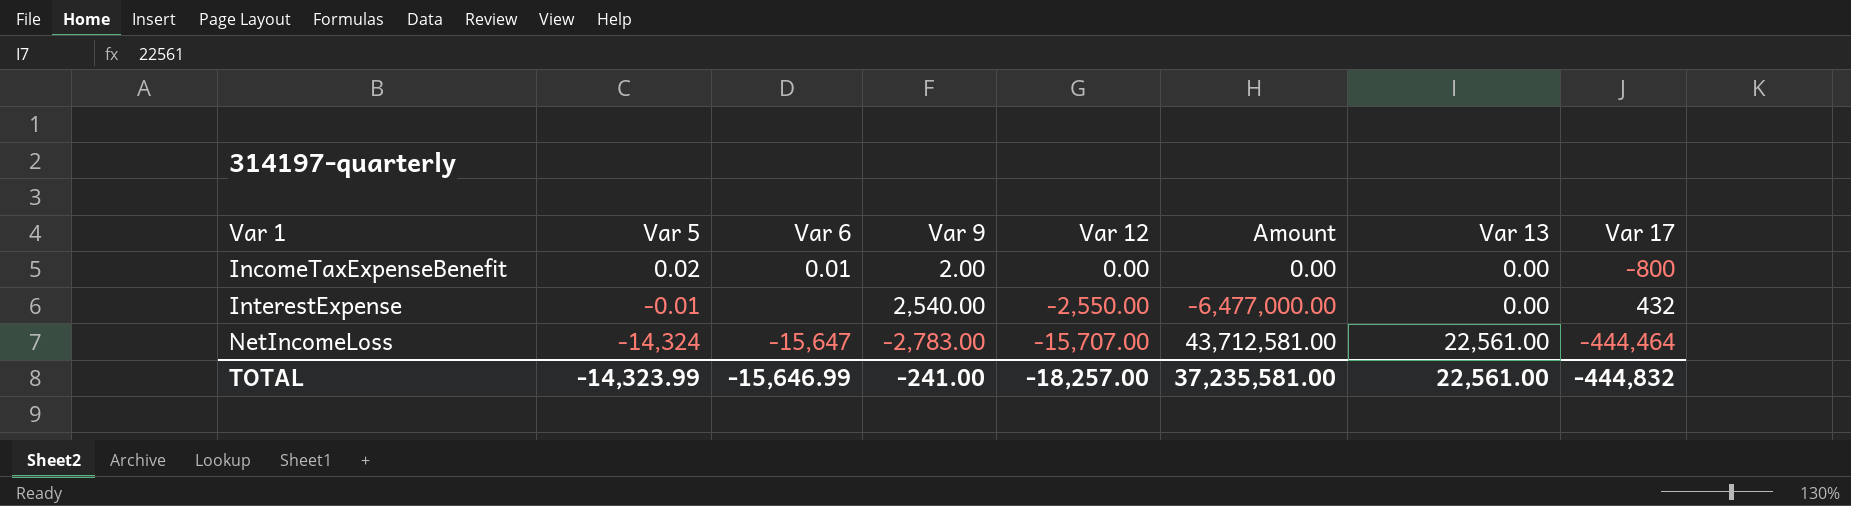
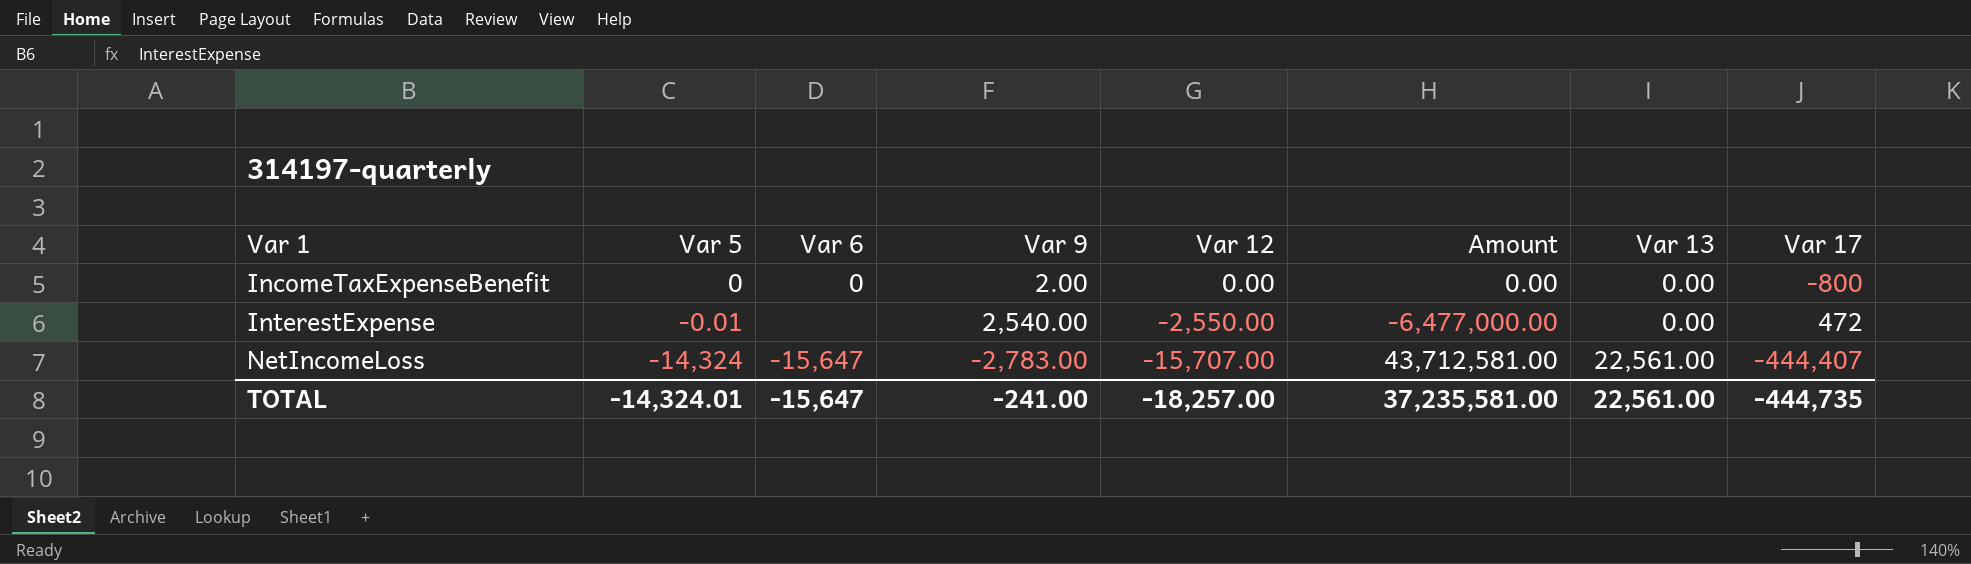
IncomeTaxExpenseBenefit | Var 5: 0.02 -> 0
IncomeTaxExpenseBenefit | Var 6: 0.01 -> 0
InterestExpense | Var 17: 432 -> 472
NetIncomeLoss | Var 17: -444,464 -> -444,407
TOTAL | Var 5: -14,323.99 -> -14,324.01
TOTAL | Var 6: -15,646.99 -> -15,647
TOTAL | Var 17: -444,832 -> -444,735

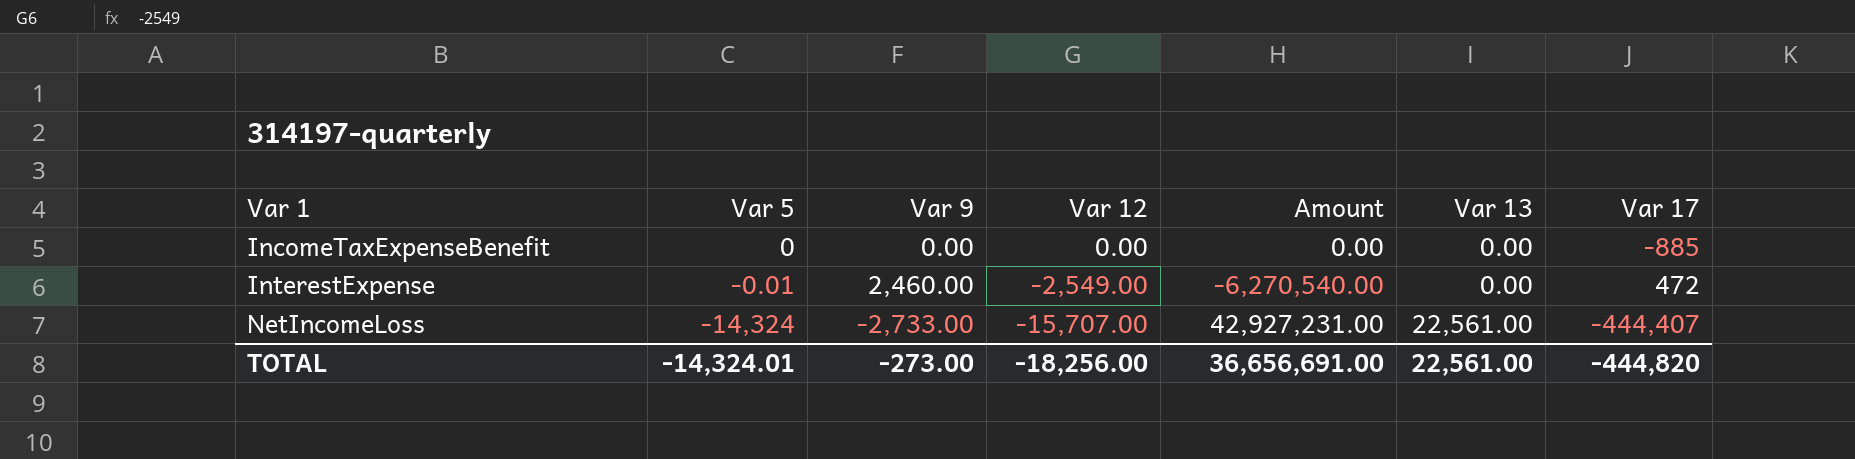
column Var 6 | position: 3 -> none
IncomeTaxExpenseBenefit | Var 9: 2.00 -> 0.00
IncomeTaxExpenseBenefit | Var 17: -800 -> -885
InterestExpense | Var 9: 2,540.00 -> 2,460.00
InterestExpense | Var 12: -2,550.00 -> -2,549.00
InterestExpense | Amount: -6,477,000.00 -> -6,270,540.00
NetIncomeLoss | Var 9: -2,783.00 -> -2,733.00
NetIncomeLoss | Amount: 43,712,581.00 -> 42,927,231.00
TOTAL | Var 9: -241.00 -> -273.00
TOTAL | Var 12: -18,257.00 -> -18,256.00
TOTAL | Amount: 37,235,581.00 -> 36,656,691.00
TOTAL | Var 17: -444,735 -> -444,820

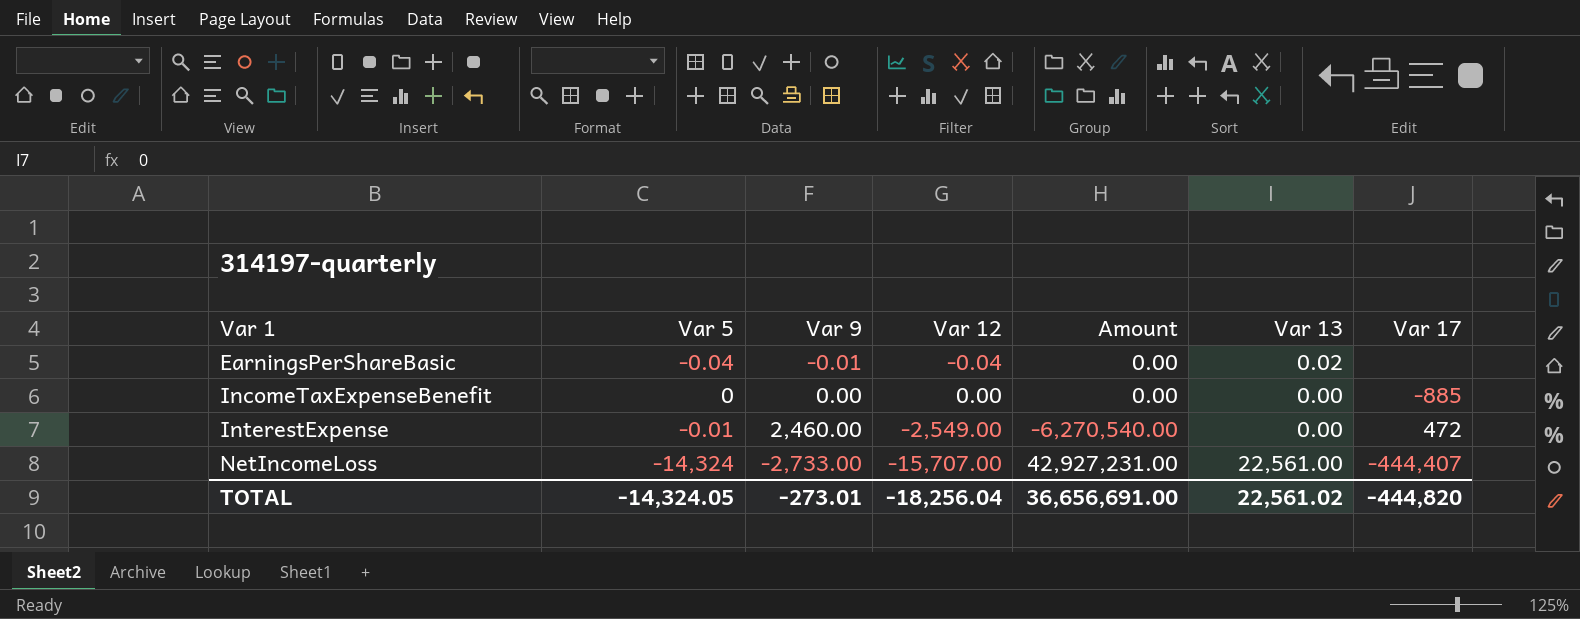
row EarningsPerShareBasic: none -> -0.04 | -0.01 | -0.04 | 0.00 | 0.02 | none
TOTAL | Var 5: -14,324.01 -> -14,324.05
TOTAL | Var 9: -273.00 -> -273.01
TOTAL | Var 12: -18,256.00 -> -18,256.04
TOTAL | Var 13: 22,561.00 -> 22,561.02

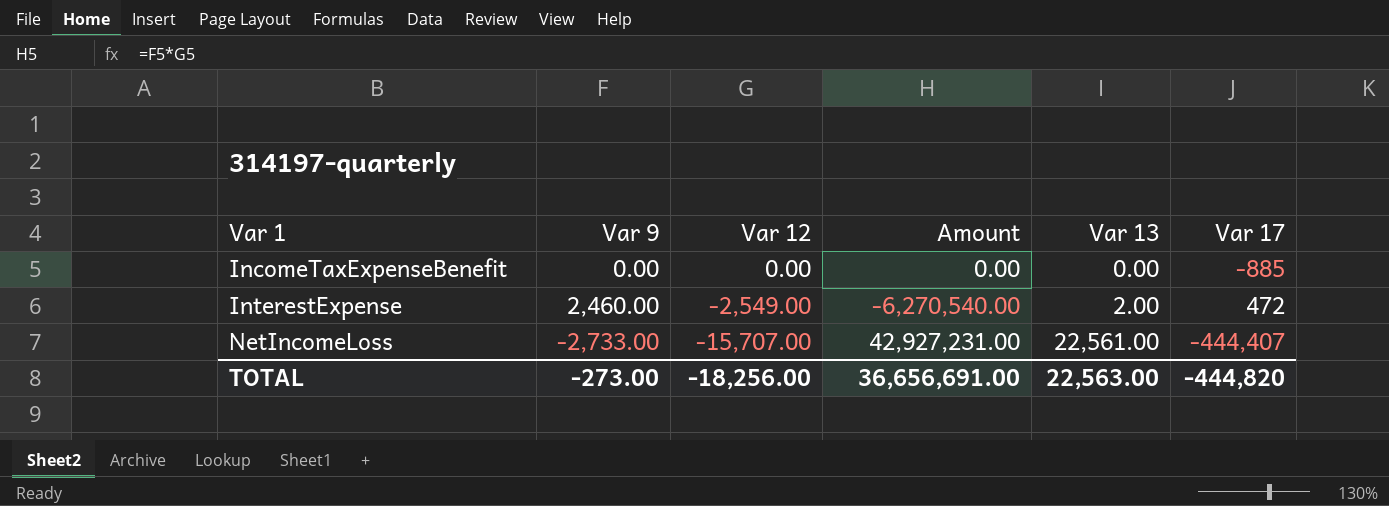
column Var 5 | position: 2 -> none
row EarningsPerShareBasic: -0.04 | -0.01 | -0.04 | 0.00 | 0.02 | none -> none
InterestExpense | Var 13: 0.00 -> 2.00
TOTAL | Var 9: -273.01 -> -273.00
TOTAL | Var 12: -18,256.04 -> -18,256.00
TOTAL | Var 13: 22,561.02 -> 22,563.00

